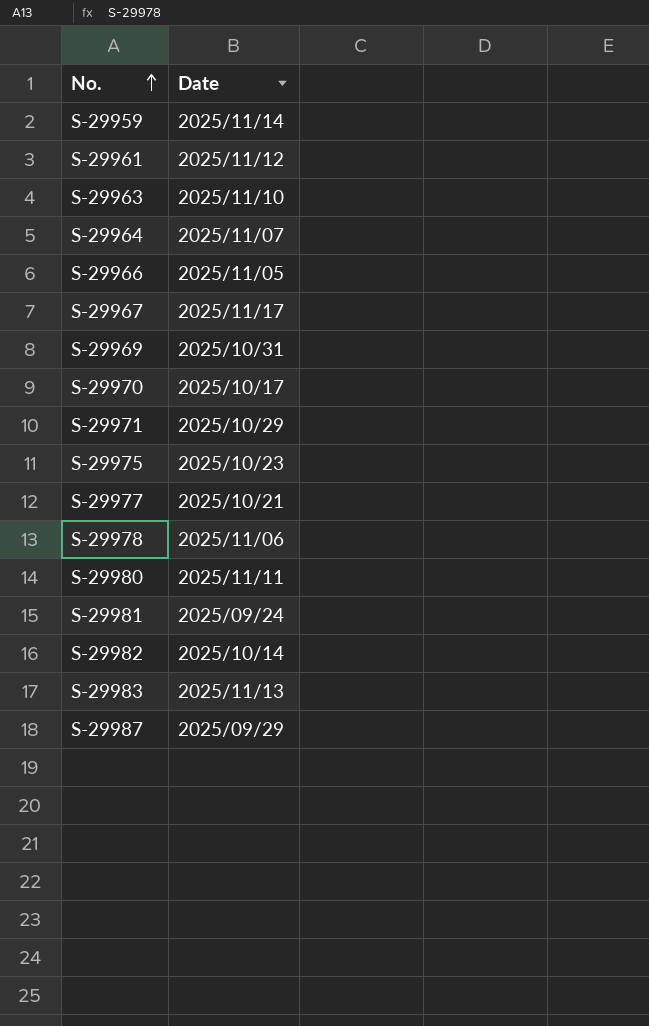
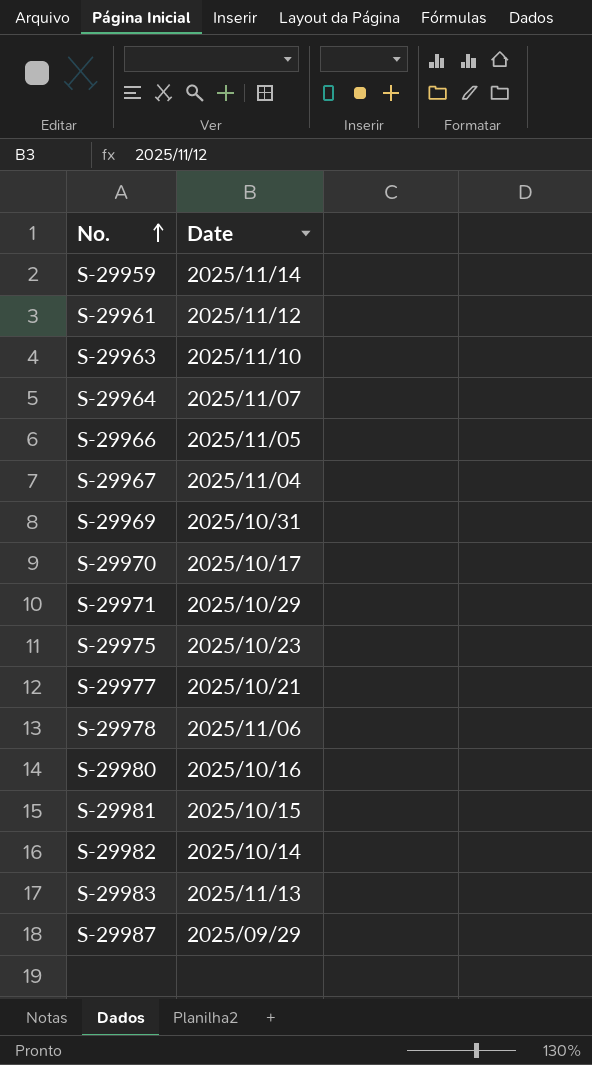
S-29967 | Date: 2025/11/17 -> 2025/11/04
S-29980 | Date: 2025/11/11 -> 2025/10/16
S-29981 | Date: 2025/09/24 -> 2025/10/15

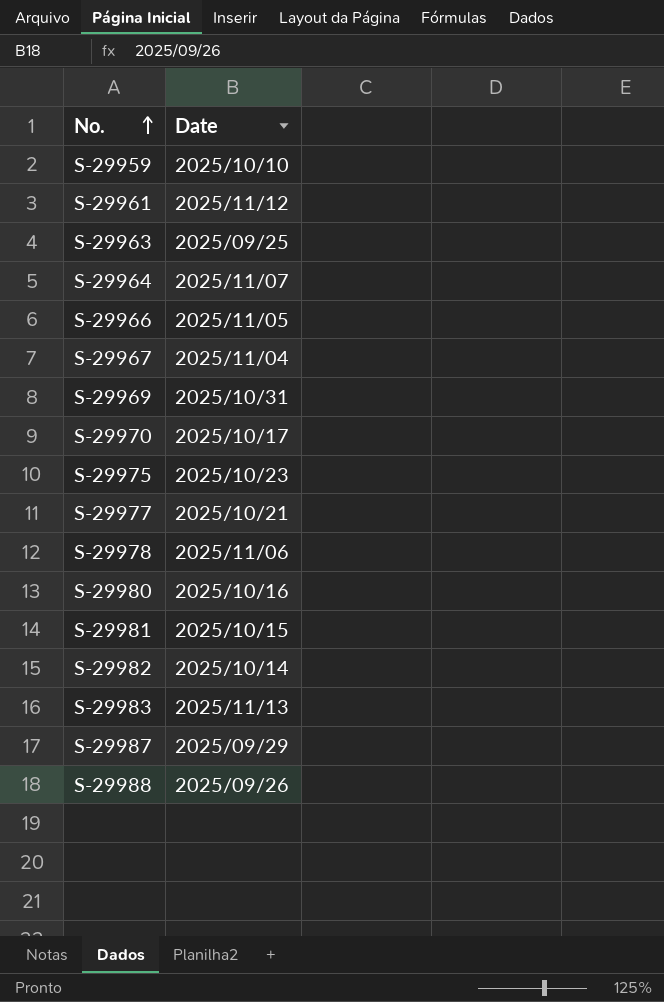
row S-29971: 2025/10/29 -> none
S-29959 | Date: 2025/11/14 -> 2025/10/10
S-29963 | Date: 2025/11/10 -> 2025/09/25
row S-29988: none -> 2025/09/26

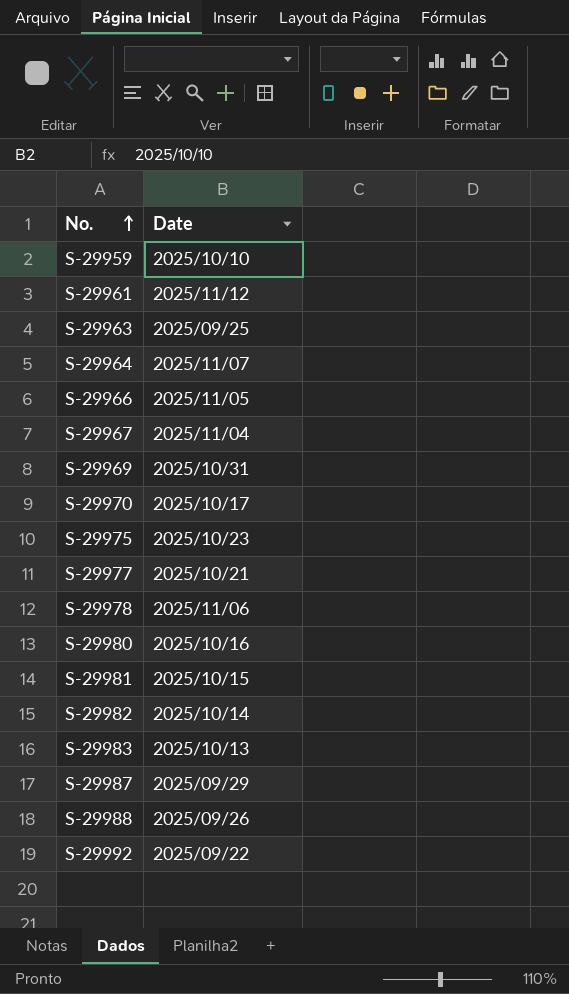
S-29983 | Date: 2025/11/13 -> 2025/10/13
row S-29992: none -> 2025/09/22

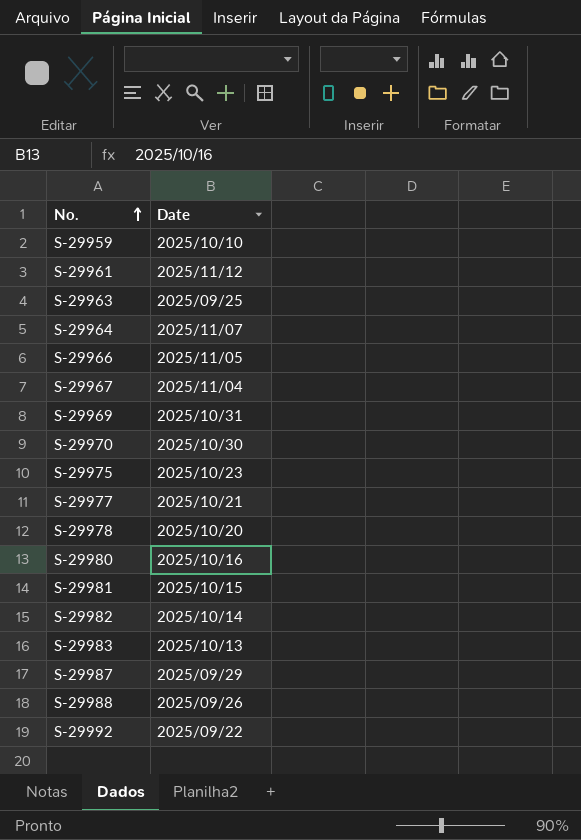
S-29970 | Date: 2025/10/17 -> 2025/10/30
S-29978 | Date: 2025/11/06 -> 2025/10/20

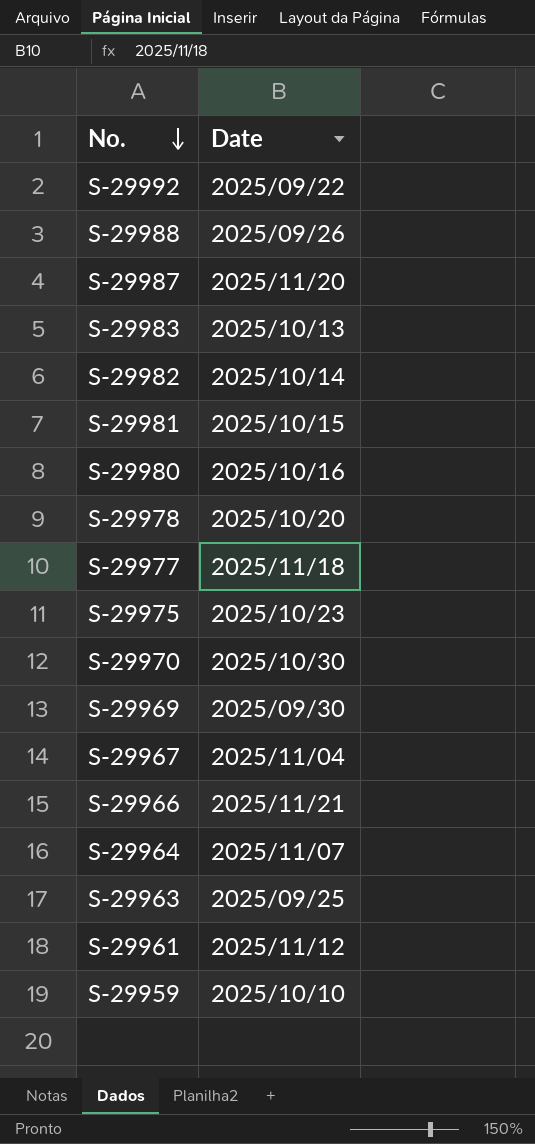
row order: No. ascending -> No. descending
S-29987 | Date: 2025/09/29 -> 2025/11/20
S-29977 | Date: 2025/10/21 -> 2025/11/18
S-29969 | Date: 2025/10/31 -> 2025/09/30
S-29966 | Date: 2025/11/05 -> 2025/11/21

